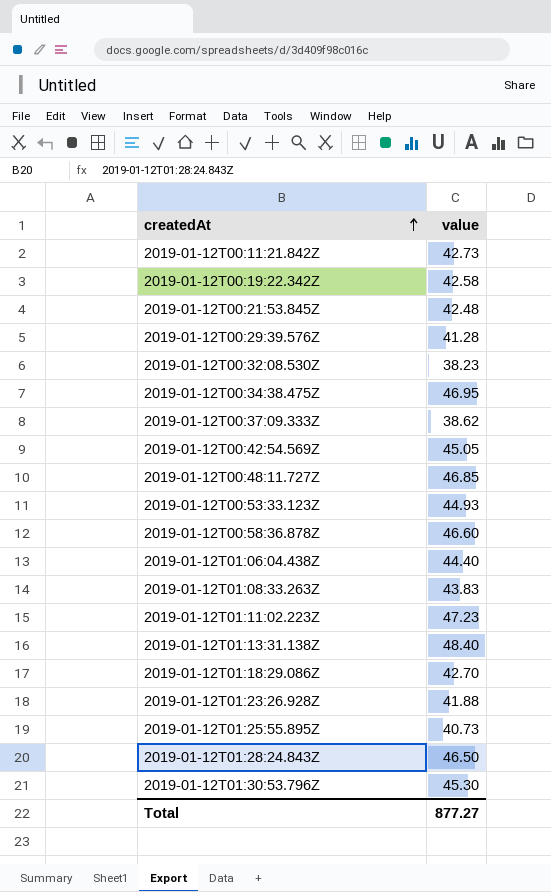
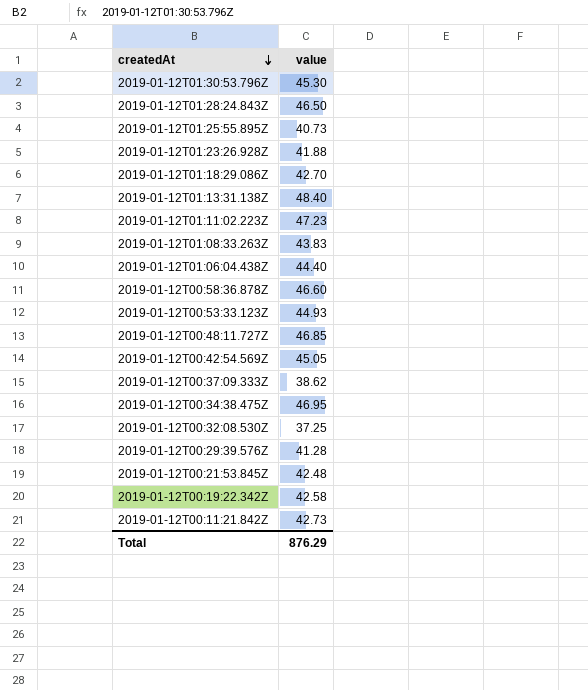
row order: createdAt ascending -> createdAt descending
2019-01-12T00:32:08.530Z | value: 38.23 -> 37.25
Total | value: 877.27 -> 876.29

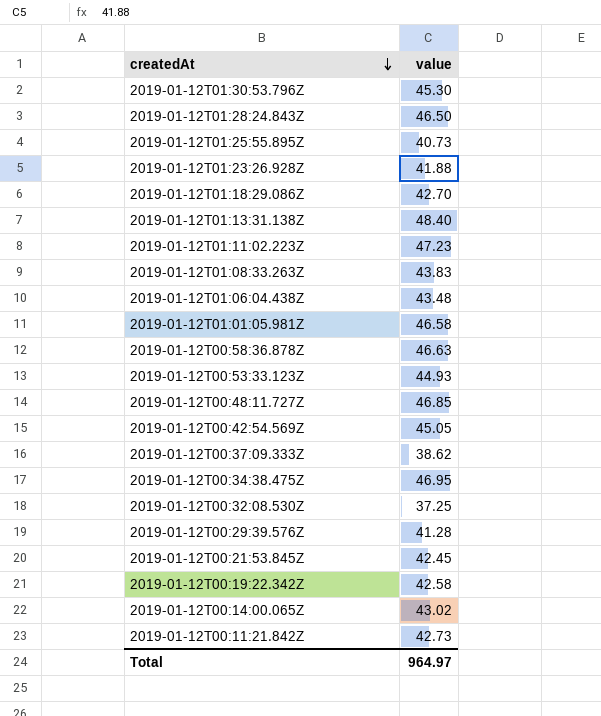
2019-01-12T01:06:04.438Z | value: 44.40 -> 43.48
row 2019-01-12T01:01:05.981Z: none -> 46.58
2019-01-12T00:58:36.878Z | value: 46.60 -> 46.63
2019-01-12T00:21:53.845Z | value: 42.48 -> 42.45
row 2019-01-12T00:14:00.065Z: none -> 43.02
Total | value: 876.29 -> 964.97

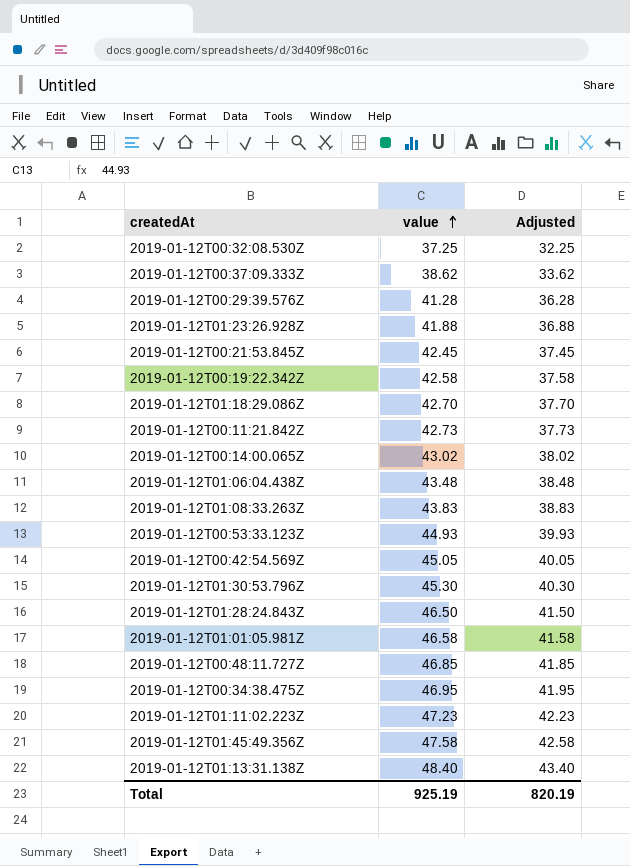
row order: createdAt descending -> value ascending
column Adjusted | formula: none -> [value] - 5
row 2019-01-12T01:25:55.895Z: 40.73 -> none
row 2019-01-12T00:58:36.878Z: 46.63 -> none
row 2019-01-12T01:45:49.356Z: none -> 47.58 | 42.58
Total | value: 964.97 -> 925.19

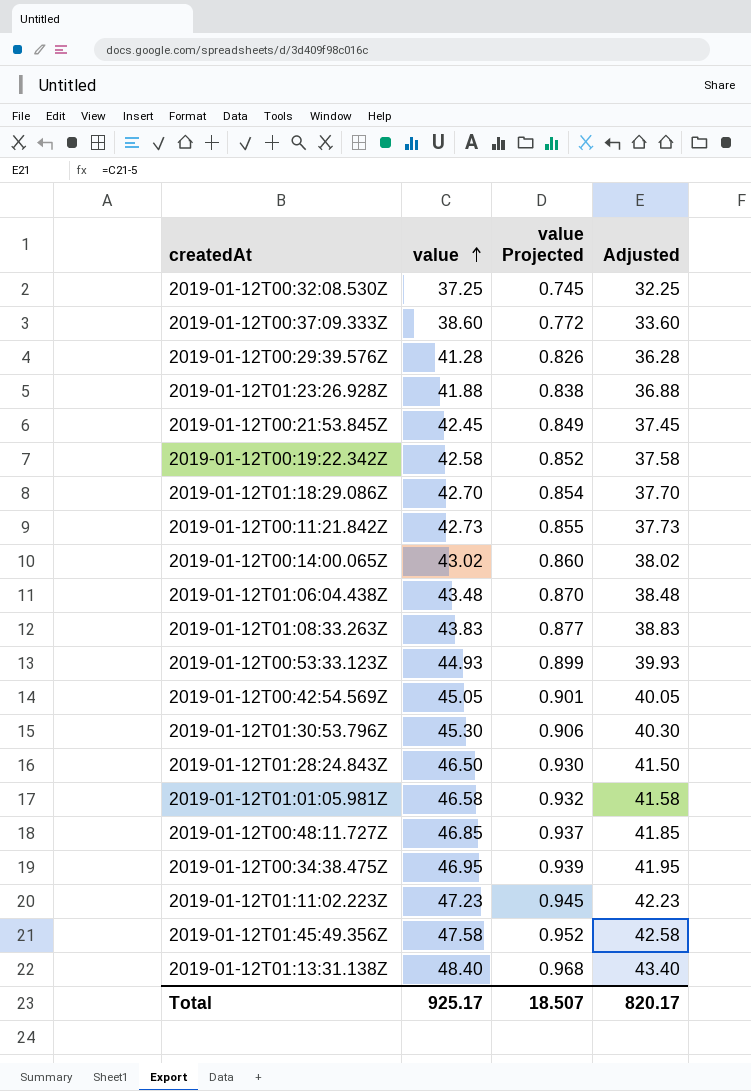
column value Projected | formula: none -> [value] * 0.02
2019-01-12T00:37:09.333Z | value: 38.62 -> 38.60
2019-01-12T00:37:09.333Z | Adjusted: 33.62 -> 33.60
Total | value: 925.19 -> 925.17
Total | Adjusted: 820.19 -> 820.17

